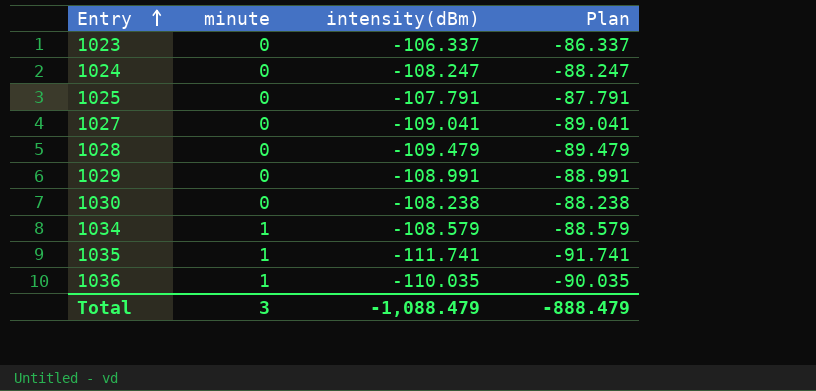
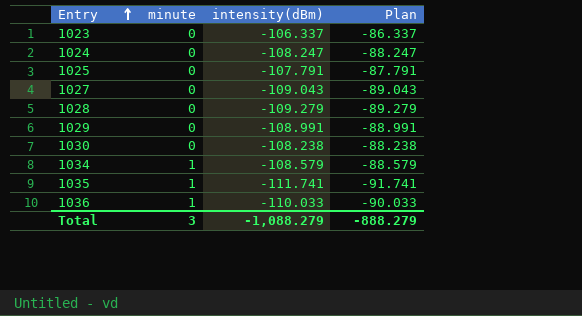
1027 | intensity(dBm): -109.041 -> -109.043
1027 | Plan: -89.041 -> -89.043
1028 | intensity(dBm): -109.479 -> -109.279
1028 | Plan: -89.479 -> -89.279
1036 | intensity(dBm): -110.035 -> -110.033
1036 | Plan: -90.035 -> -90.033
Total | intensity(dBm): -1,088.479 -> -1,088.279
Total | Plan: -888.479 -> -888.279

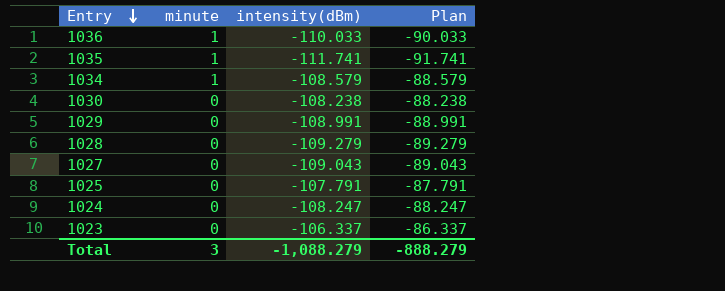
row order: Entry ascending -> Entry descending

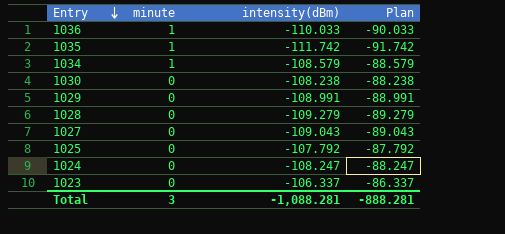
1035 | intensity(dBm): -111.741 -> -111.742
1035 | Plan: -91.741 -> -91.742
1025 | intensity(dBm): -107.791 -> -107.792
1025 | Plan: -87.791 -> -87.792
Total | intensity(dBm): -1,088.279 -> -1,088.281
Total | Plan: -888.279 -> -888.281

